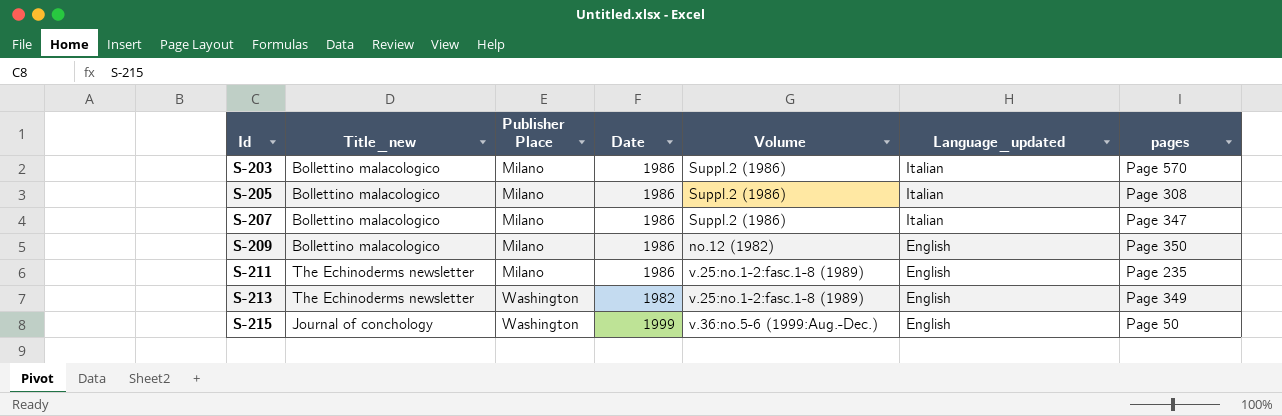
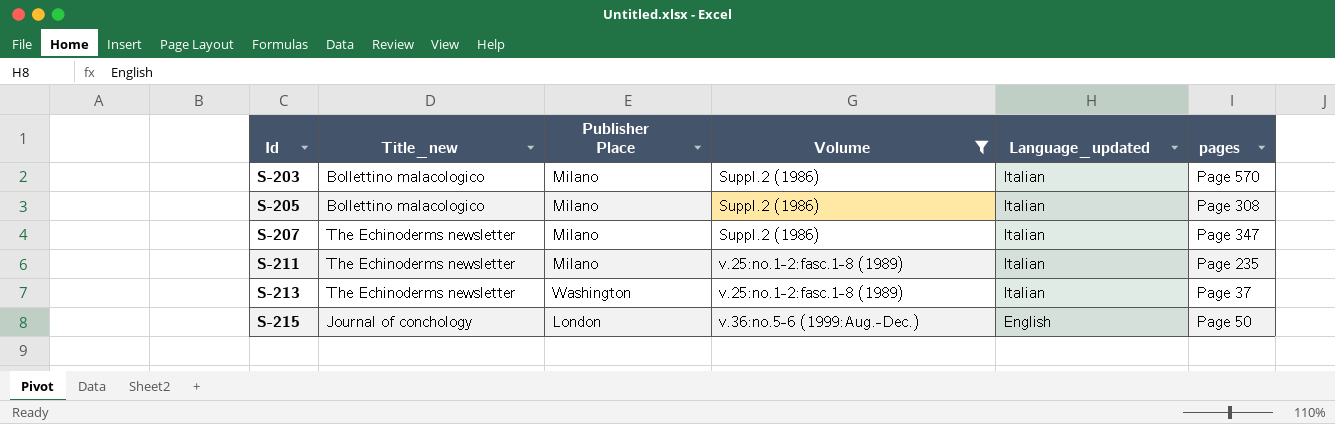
filter: none -> Volume != no.12 (1982)
column Date | position: 4 -> none
S-207 | Title_new: Bollettino malacologico -> The Echinoderms newsletter
S-211 | Language_updated: English -> Italian
S-213 | Language_updated: English -> Italian
S-213 | pages: Page 349 -> Page 37
S-215 | Publisher Place: Washington -> London

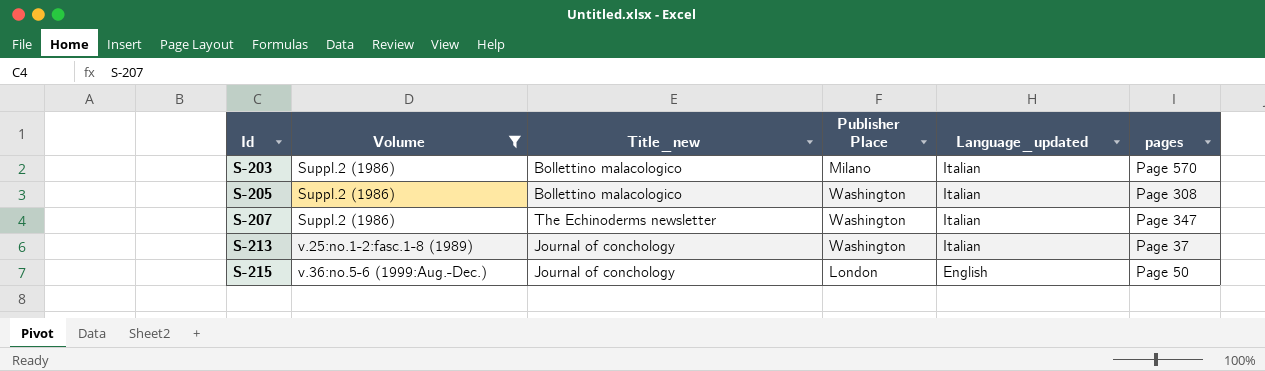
column Volume | position: 4 -> 2
row S-211: The Echinoderms newsletter | Milano | v.25:no.1-2:fasc.1-8 (1989) | Italian | Page 235 -> none
S-205 | Publisher Place: Milano -> Washington
S-207 | Publisher Place: Milano -> Washington
S-213 | Title_new: The Echinoderms newsletter -> Journal of conchology

